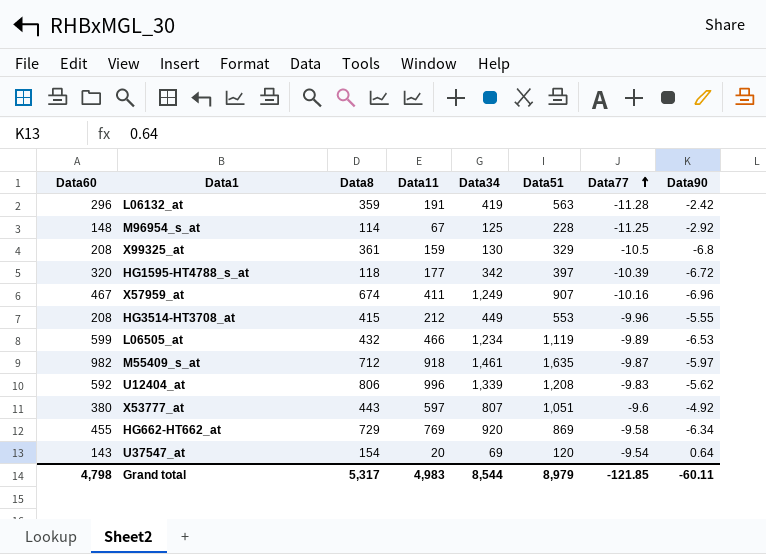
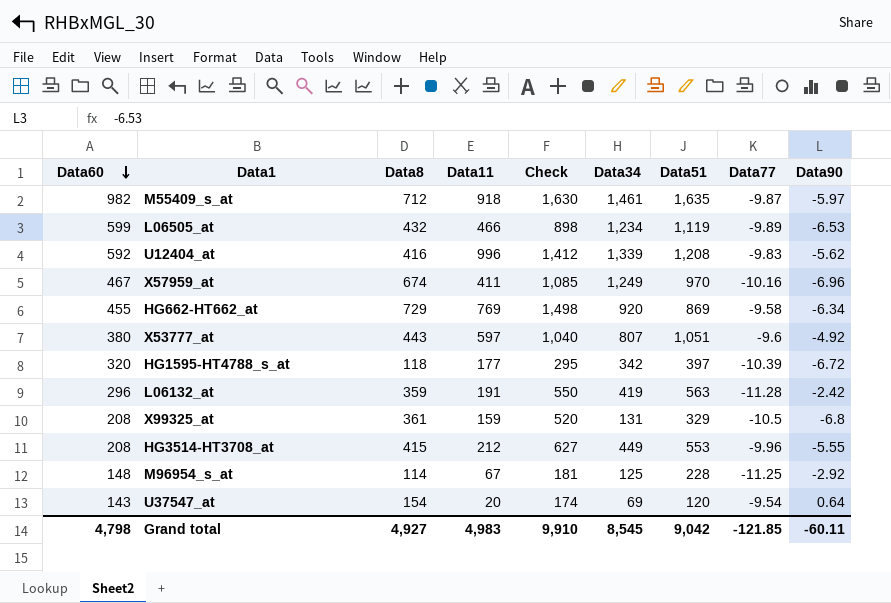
row order: Data77 ascending -> Data60 descending
column Check | formula: none -> [Data8] + [Data11]
U12404_at | Data8: 806 -> 416
X57959_at | Data51: 907 -> 970
X99325_at | Data34: 130 -> 131
Grand total | Data8: 5,317 -> 4,927
Grand total | Data34: 8,544 -> 8,545
Grand total | Data51: 8,979 -> 9,042

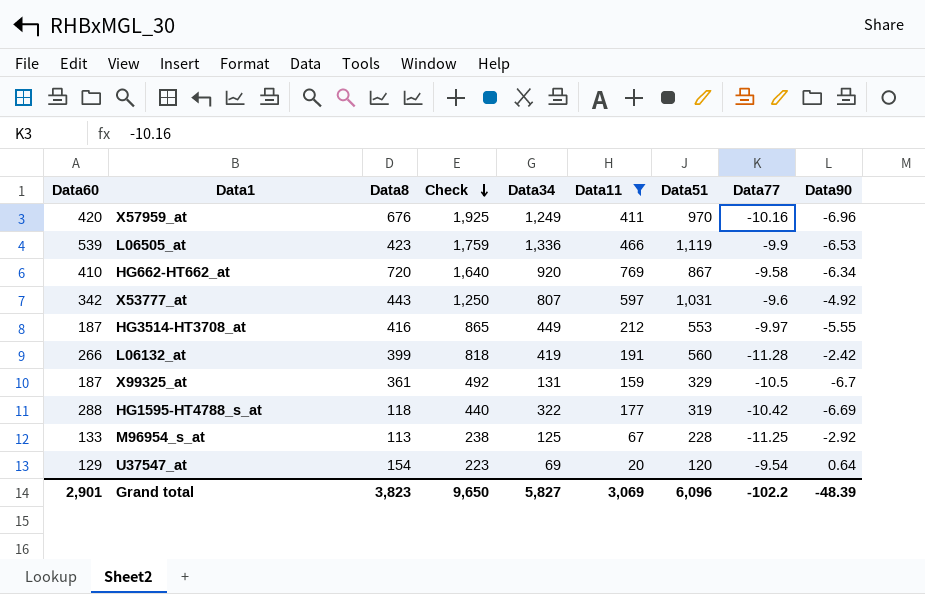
filter: none -> Data11 <= 769
row order: Data60 descending -> Check descending
column Check | formula: [Data8] + [Data11] -> [Data8] + [Data34]
column Data11 | position: 4 -> 6
X57959_at | Data60: 467 -> 420
X57959_at | Data8: 674 -> 676
L06505_at | Data60: 599 -> 539
L06505_at | Data8: 432 -> 423
L06505_at | Data34: 1,234 -> 1,336
L06505_at | Data77: -9.89 -> -9.9
HG662-HT662_at | Data60: 455 -> 410
HG662-HT662_at | Data8: 729 -> 720
HG662-HT662_at | Data51: 869 -> 867
X53777_at | Data60: 380 -> 342
X53777_at | Data51: 1,051 -> 1,031
HG3514-HT3708_at | Data60: 208 -> 187
HG3514-HT3708_at | Data8: 415 -> 416
HG3514-HT3708_at | Data77: -9.96 -> -9.97
L06132_at | Data60: 296 -> 266
L06132_at | Data8: 359 -> 399
L06132_at | Data51: 563 -> 560
X99325_at | Data60: 208 -> 187
X99325_at | Data90: -6.8 -> -6.7
HG1595-HT4788_s_at | Data60: 320 -> 288
HG1595-HT4788_s_at | Data34: 342 -> 322
HG1595-HT4788_s_at | Data51: 397 -> 319
HG1595-HT4788_s_at | Data77: -10.39 -> -10.42
HG1595-HT4788_s_at | Data90: -6.72 -> -6.69
M96954_s_at | Data60: 148 -> 133
M96954_s_at | Data8: 114 -> 113
U37547_at | Data60: 143 -> 129
Grand total | Data60: 4,798 -> 2,901
Grand total | Data8: 4,927 -> 3,823
Grand total | Check: 9,910 -> 9,650
Grand total | Data34: 8,545 -> 5,827
Grand total | Data11: 4,983 -> 3,069
Grand total | Data51: 9,042 -> 6,096
Grand total | Data77: -121.85 -> -102.2
Grand total | Data90: -60.11 -> -48.39

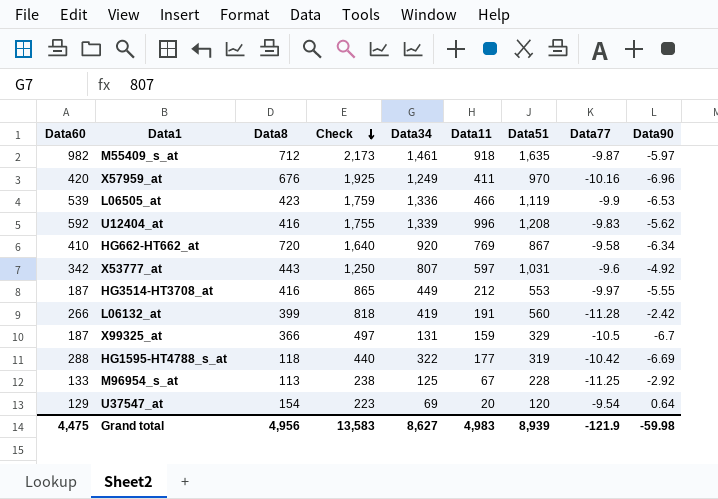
filter: Data11 <= 769 -> none
X99325_at | Data8: 361 -> 366
X99325_at | Check: 492 -> 497
Grand total | Data60: 2,901 -> 4,475
Grand total | Data8: 3,823 -> 4,956
Grand total | Check: 9,650 -> 13,583
Grand total | Data34: 5,827 -> 8,627
Grand total | Data11: 3,069 -> 4,983
Grand total | Data51: 6,096 -> 8,939
Grand total | Data77: -102.2 -> -121.9
Grand total | Data90: -48.39 -> -59.98

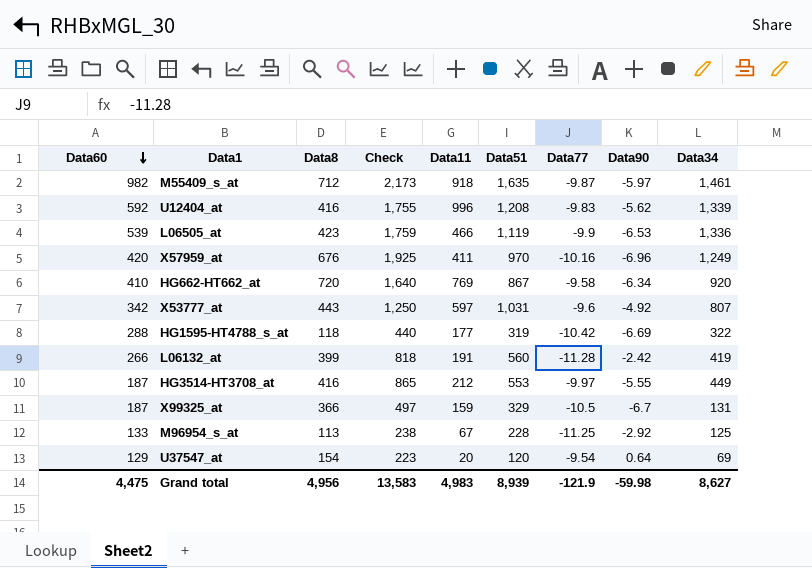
row order: Check descending -> Data60 descending
column Data34 | position: 5 -> 9

